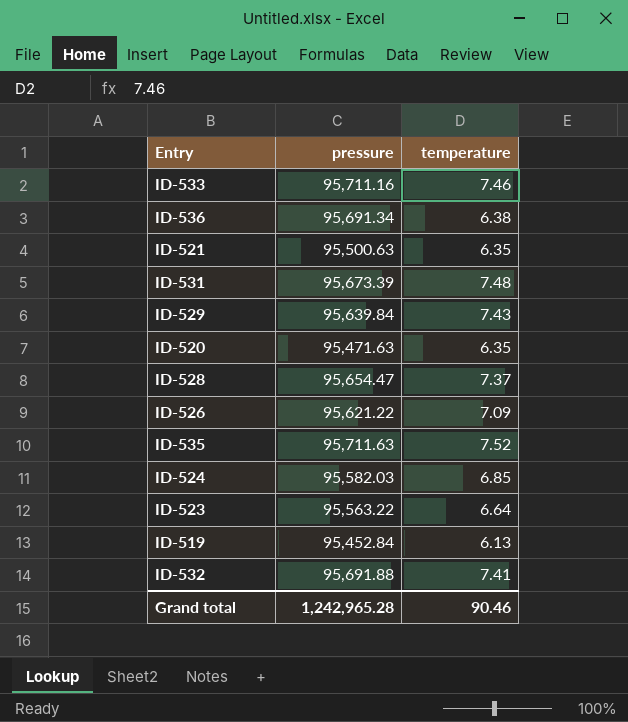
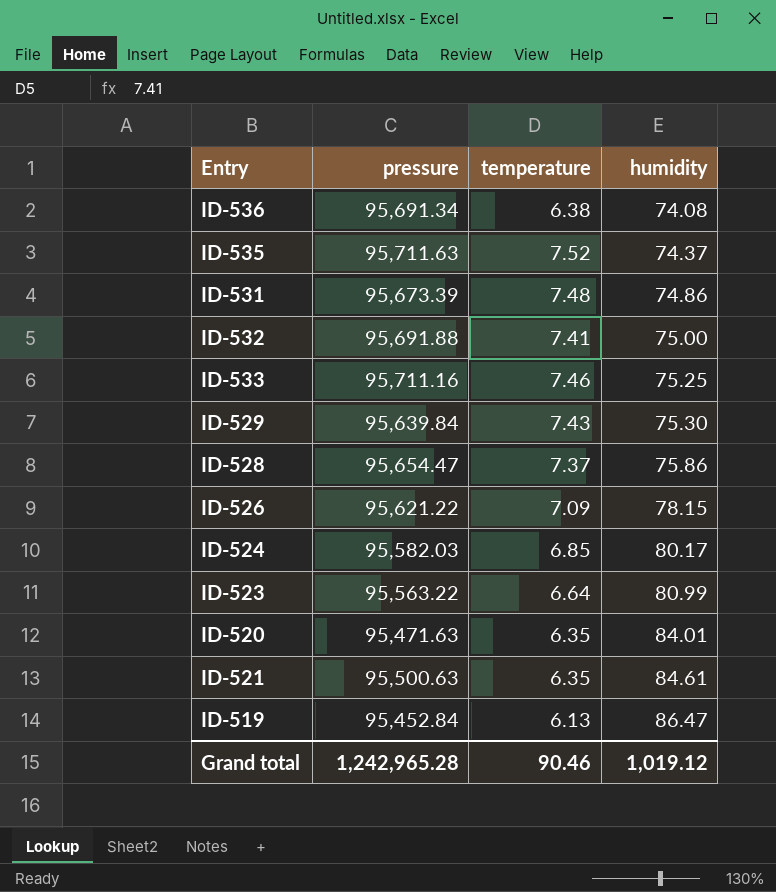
row order: none -> humidity ascending
column humidity | position: none -> 4

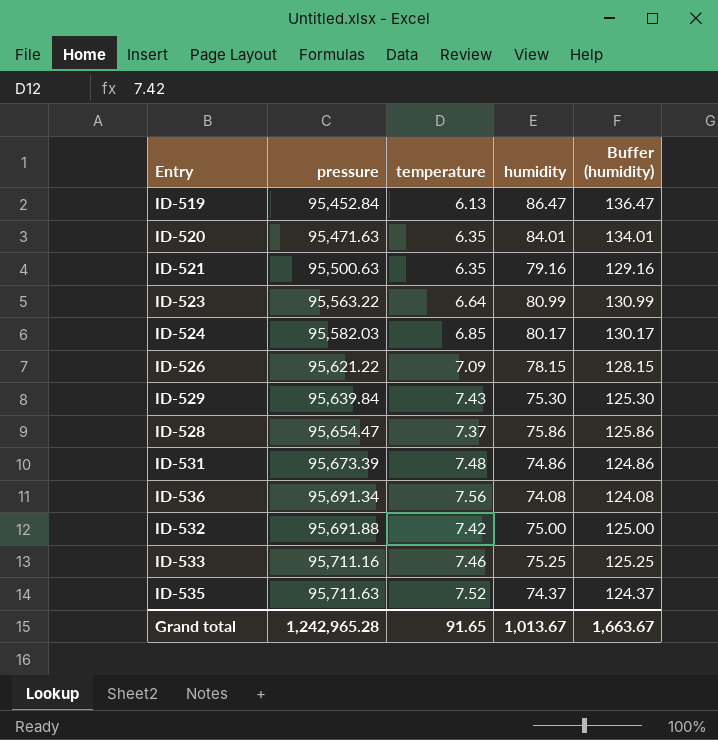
row order: humidity ascending -> pressure ascending
column Buffer (humidity) | formula: none -> [humidity] + 50
ID-521 | humidity: 84.61 -> 79.16
ID-536 | temperature: 6.38 -> 7.56
ID-532 | temperature: 7.41 -> 7.42
Grand total | temperature: 90.46 -> 91.65
Grand total | humidity: 1,019.12 -> 1,013.67

